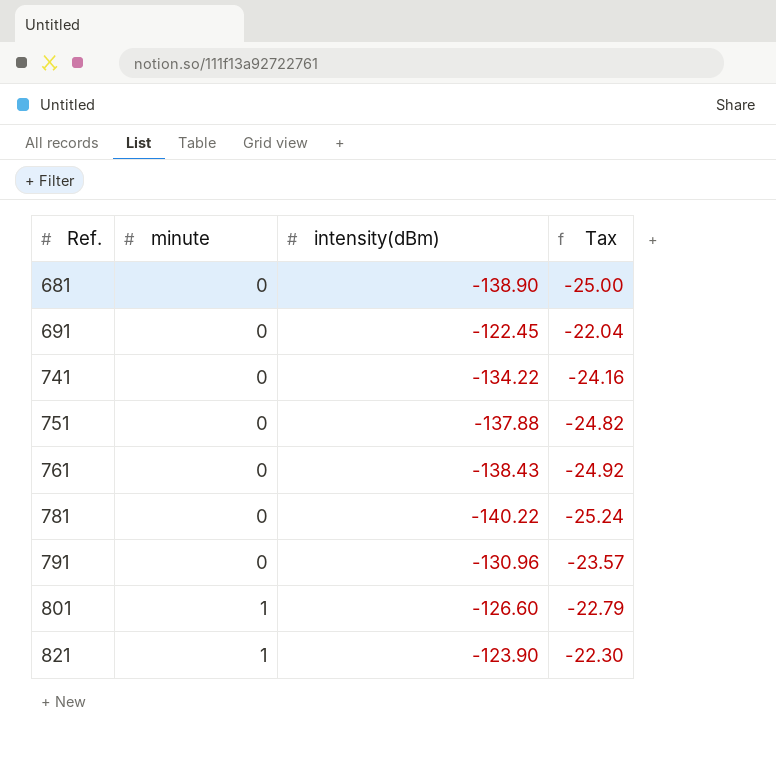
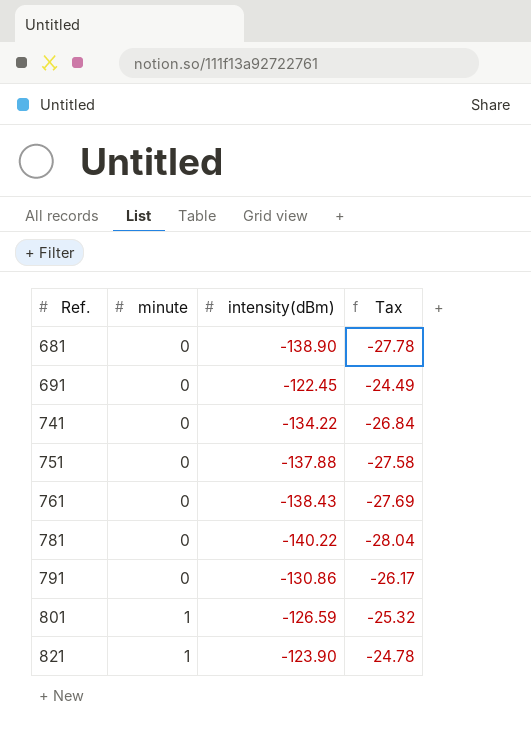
column Tax | formula: [intensity(dBm)] * 0.18 -> [intensity(dBm)] * 0.2
791 | intensity(dBm): -130.96 -> -130.86
801 | intensity(dBm): -126.60 -> -126.59

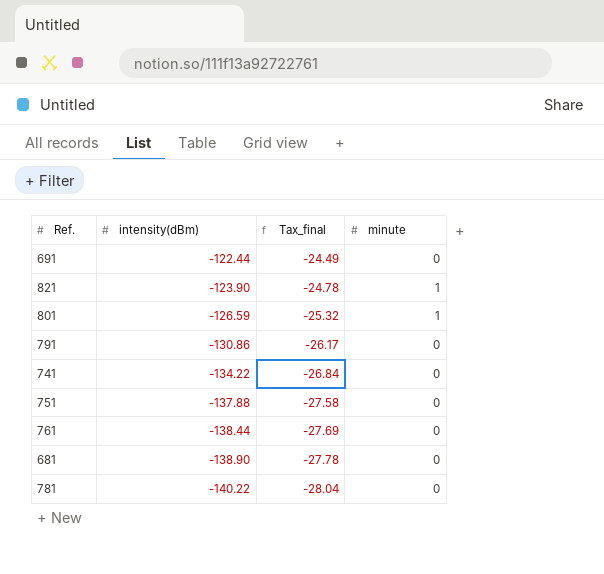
row order: Ref. ascending -> intensity(dBm) descending
column name: Tax -> Tax_final
column minute | position: 2 -> 4
691 | intensity(dBm): -122.45 -> -122.44
761 | intensity(dBm): -138.43 -> -138.44

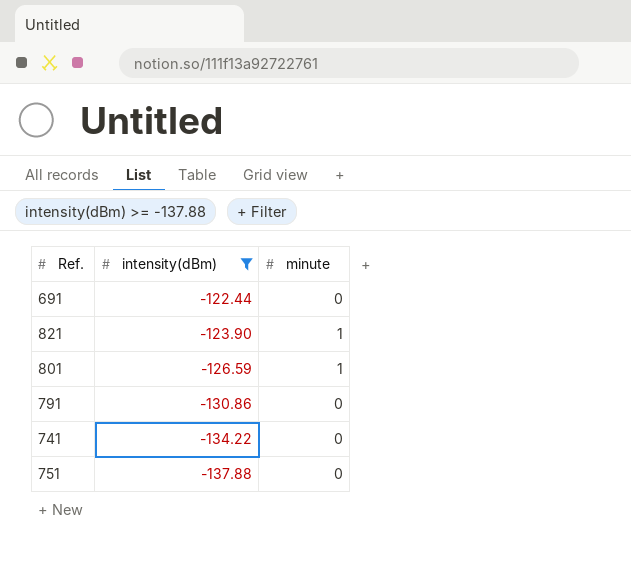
filter: none -> intensity(dBm) >= -137.88
column Tax_final | formula: [intensity(dBm)] * 0.2 -> none

